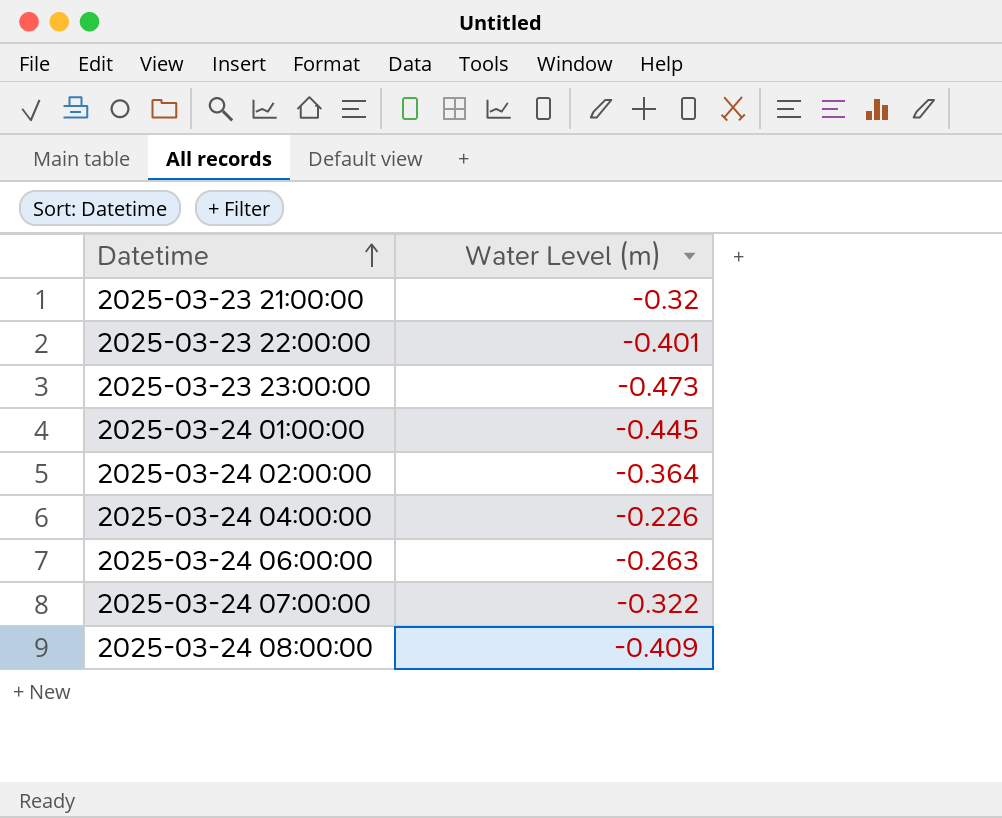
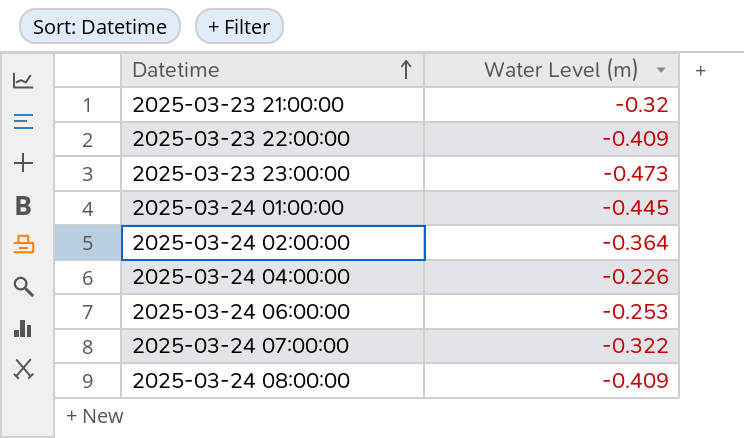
2025-03-23 22:00:00 | Water Level (m): -0.401 -> -0.409
2025-03-24 06:00:00 | Water Level (m): -0.263 -> -0.253

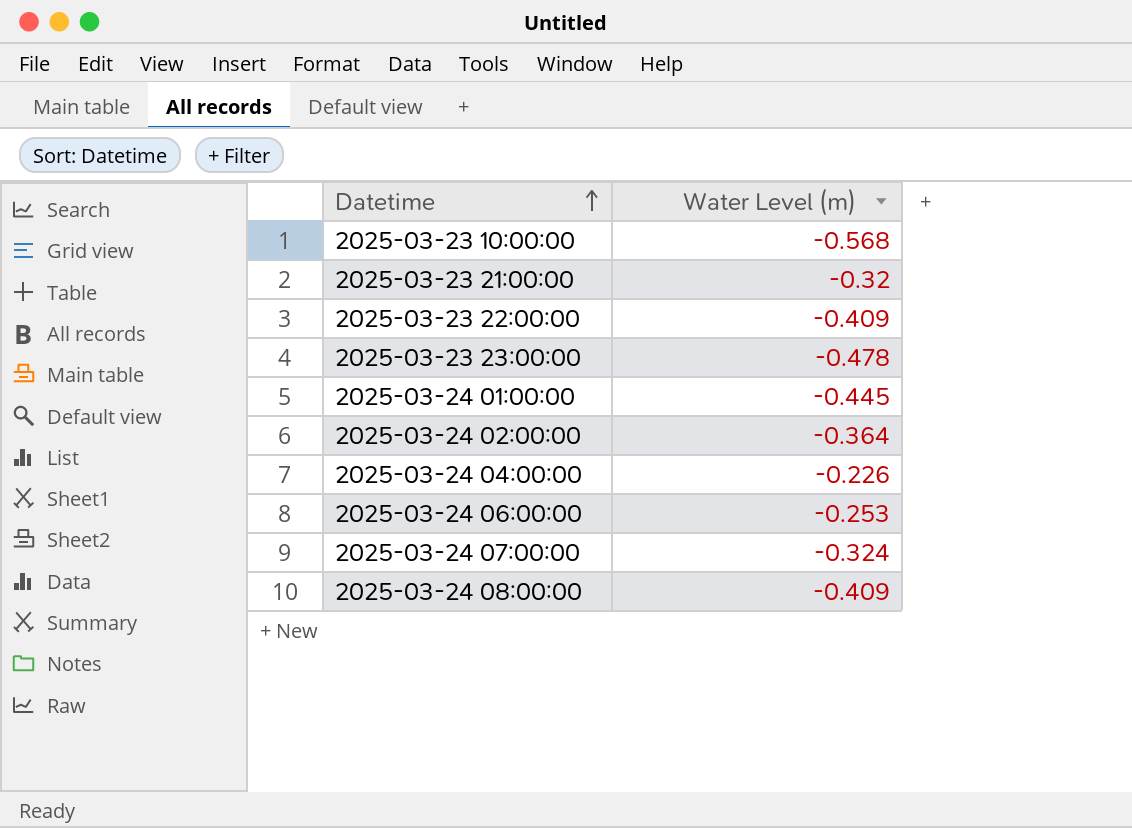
row 2025-03-23 10:00:00: none -> -0.568
2025-03-23 23:00:00 | Water Level (m): -0.473 -> -0.478
2025-03-24 07:00:00 | Water Level (m): -0.322 -> -0.324

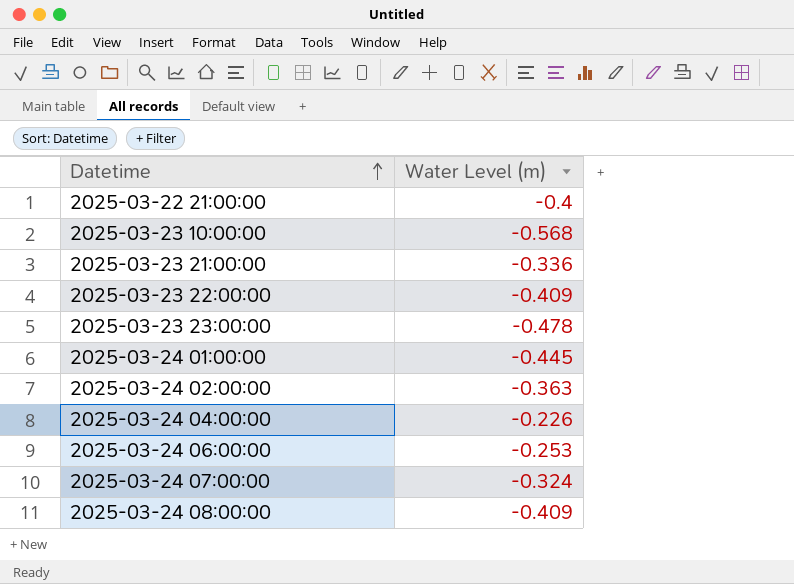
row 2025-03-22 21:00:00: none -> -0.4
2025-03-23 21:00:00 | Water Level (m): -0.32 -> -0.336
2025-03-24 02:00:00 | Water Level (m): -0.364 -> -0.363

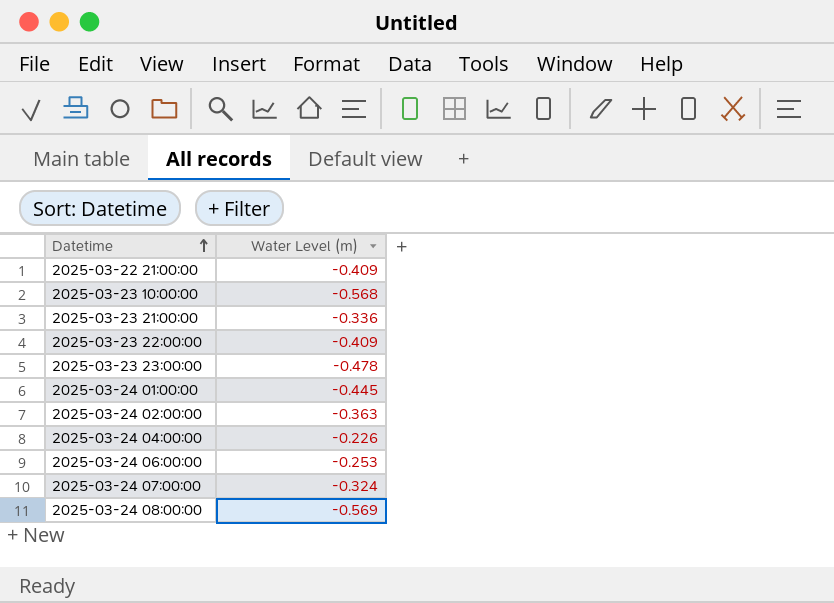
2025-03-22 21:00:00 | Water Level (m): -0.4 -> -0.409
2025-03-24 08:00:00 | Water Level (m): -0.409 -> -0.569

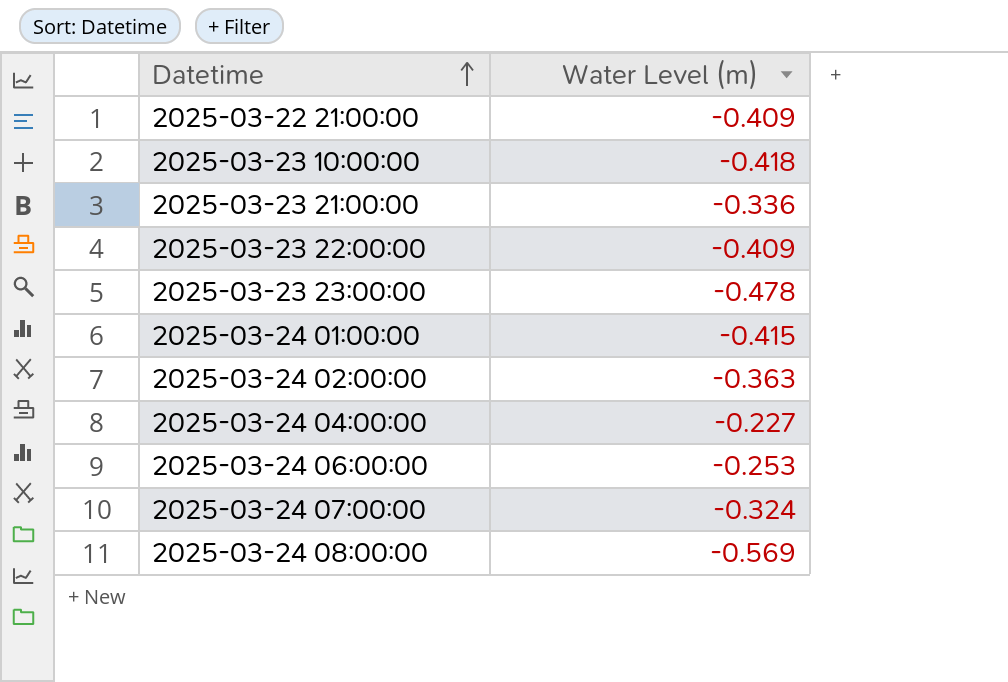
2025-03-23 10:00:00 | Water Level (m): -0.568 -> -0.418
2025-03-24 01:00:00 | Water Level (m): -0.445 -> -0.415
2025-03-24 04:00:00 | Water Level (m): -0.226 -> -0.227

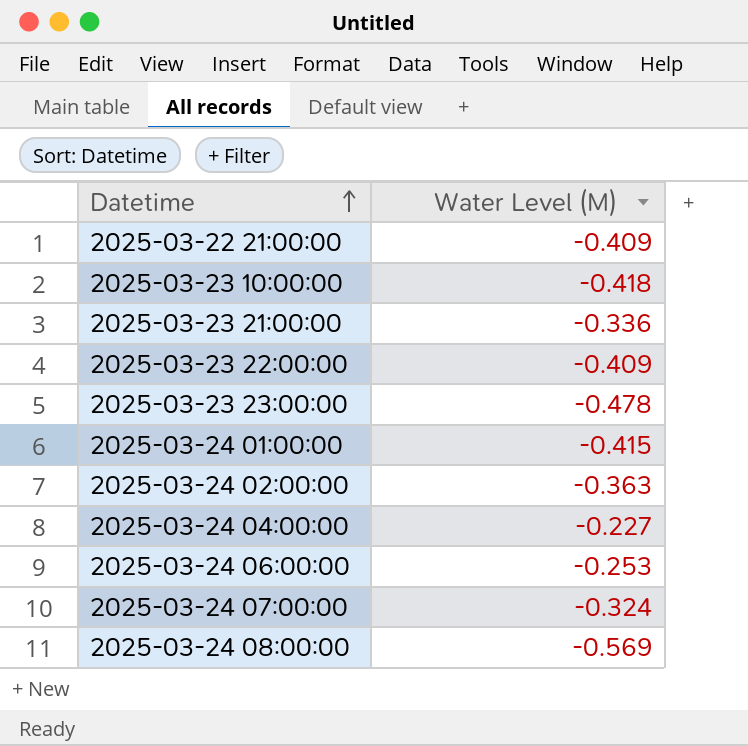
column name: Water Level (m) -> Water Level (M)

